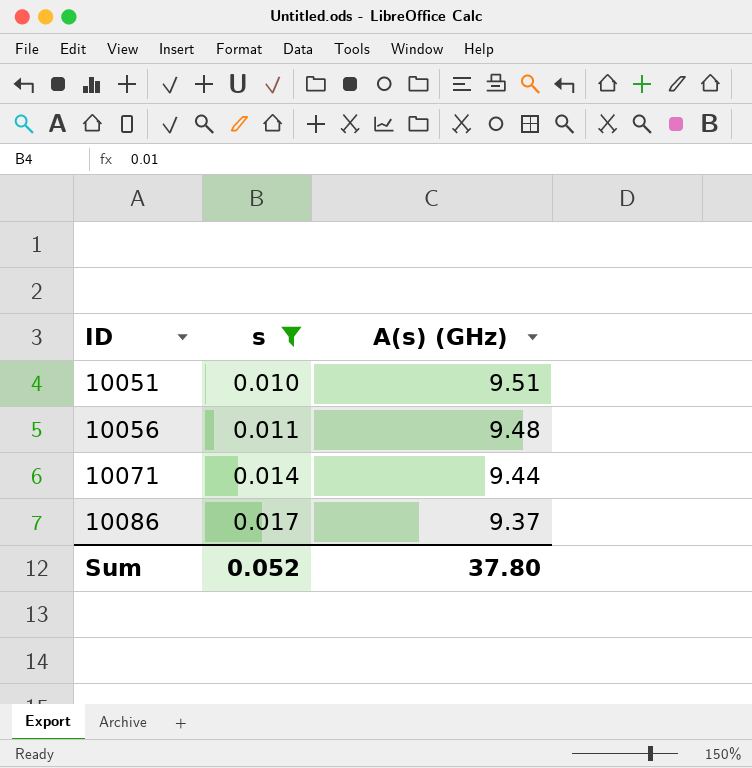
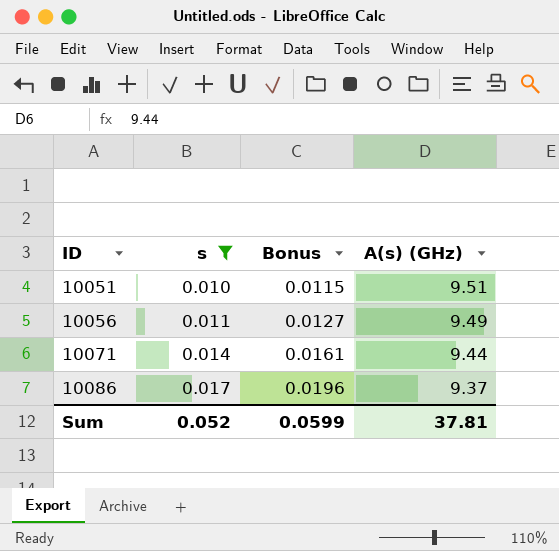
column Bonus | formula: none -> [s] * 1.15
10056 | A(s) (GHz): 9.48 -> 9.49
Sum | A(s) (GHz): 37.80 -> 37.81

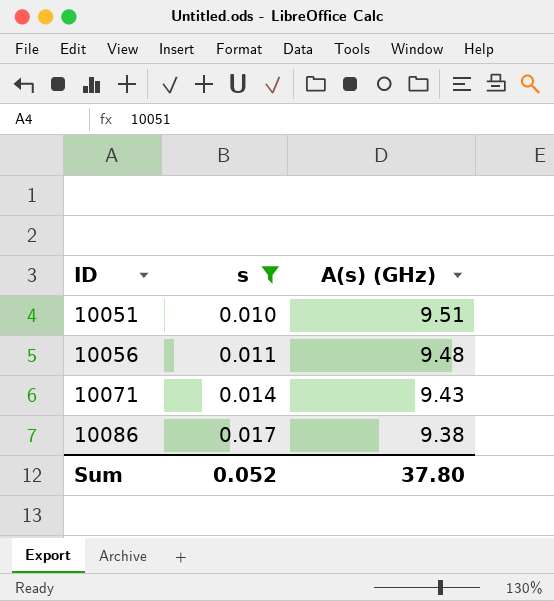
column Bonus | formula: [s] * 1.15 -> none
10056 | A(s) (GHz): 9.49 -> 9.48
10071 | A(s) (GHz): 9.44 -> 9.43
10086 | A(s) (GHz): 9.37 -> 9.38
Sum | A(s) (GHz): 37.81 -> 37.80

